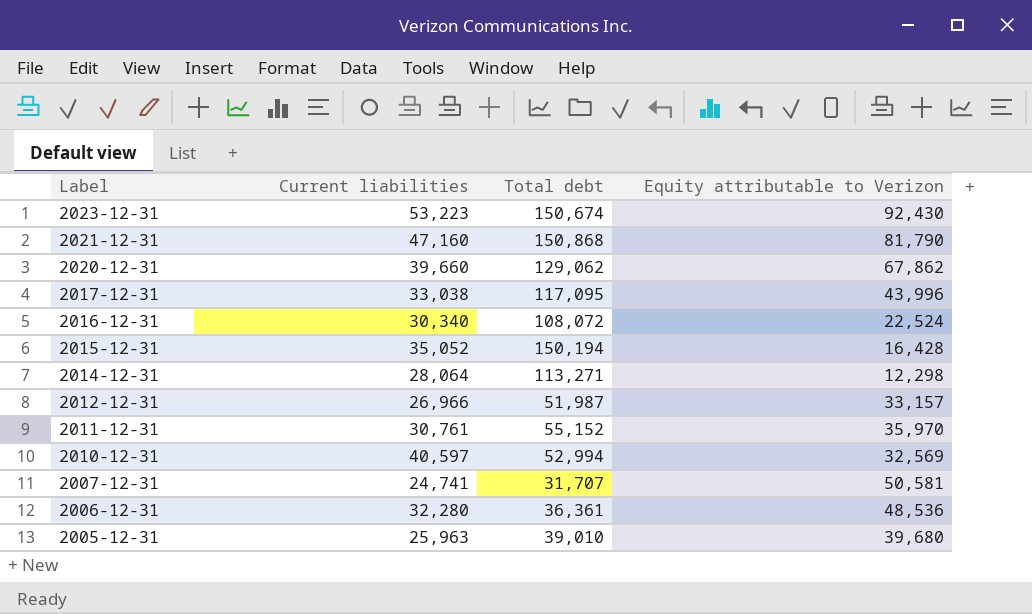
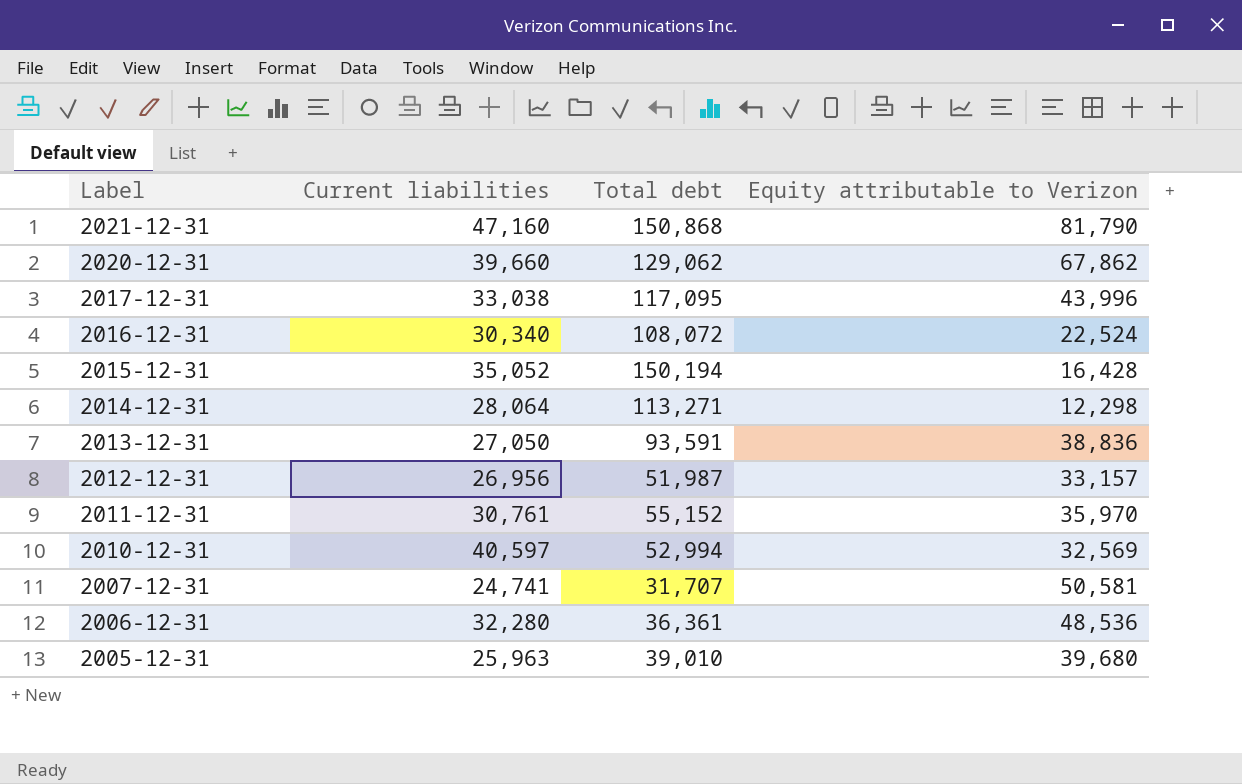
row 2023-12-31: 53,223 | 150,674 | 92,430 -> none
row 2013-12-31: none -> 27,050 | 93,591 | 38,836
2012-12-31 | Current liabilities: 26,966 -> 26,956

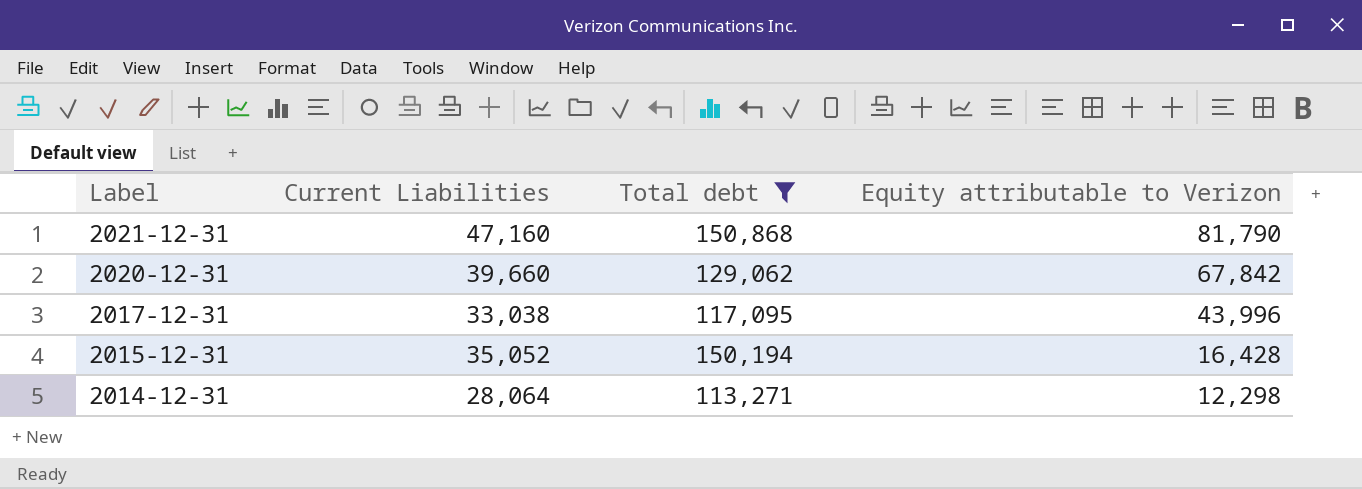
filter: none -> Total debt >= 113,271
column name: Current liabilities -> Current Liabilities
2020-12-31 | Equity attributable to Verizon: 67,862 -> 67,842

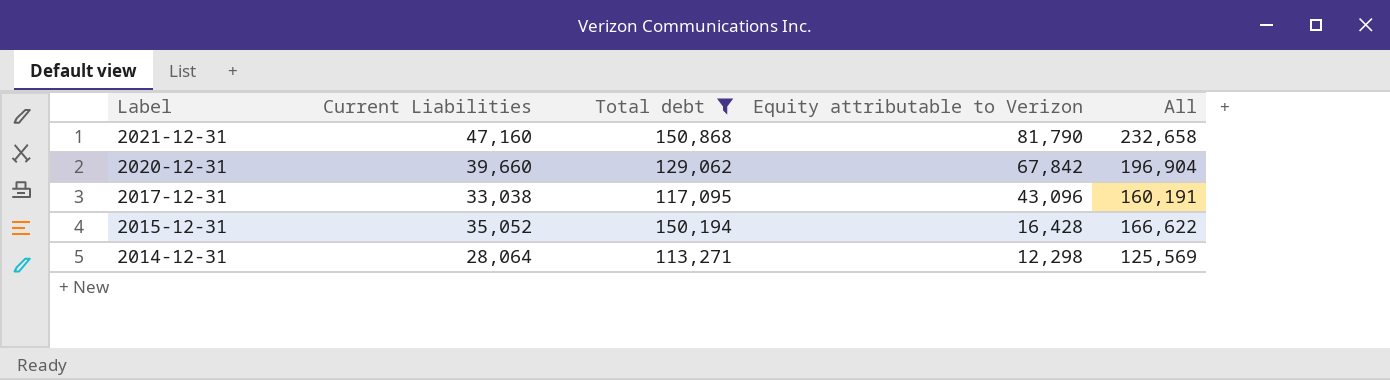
column All | formula: none -> [Total debt] + [Equity attributable to Verizon]
2017-12-31 | Equity attributable to Verizon: 43,996 -> 43,096

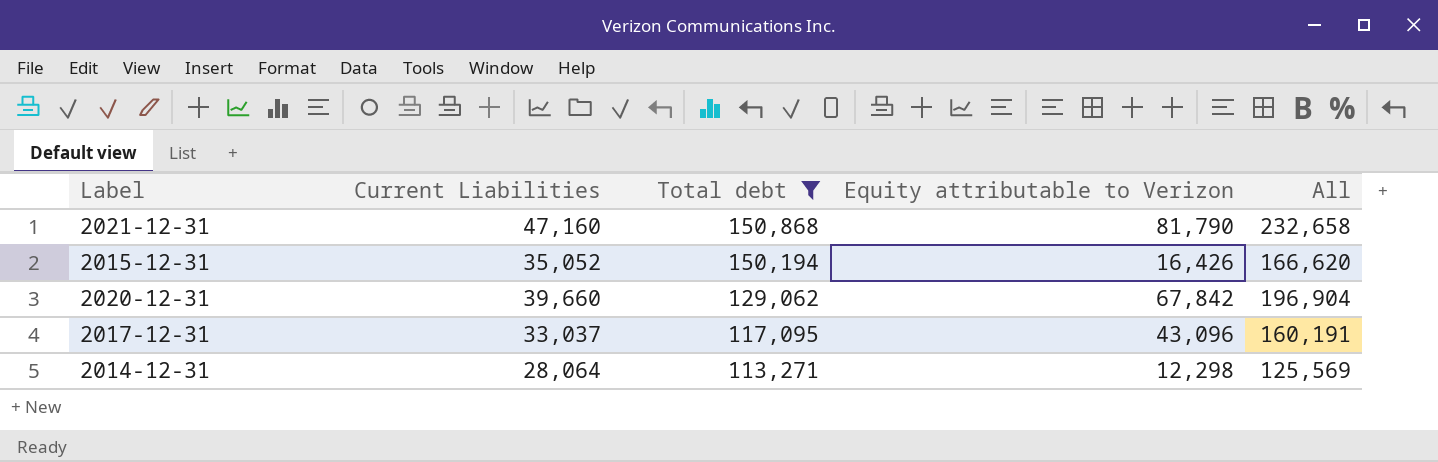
row order: Label descending -> Total debt descending
2015-12-31 | Equity attributable to Verizon: 16,428 -> 16,426
2015-12-31 | All: 166,622 -> 166,620
2017-12-31 | Current Liabilities: 33,038 -> 33,037

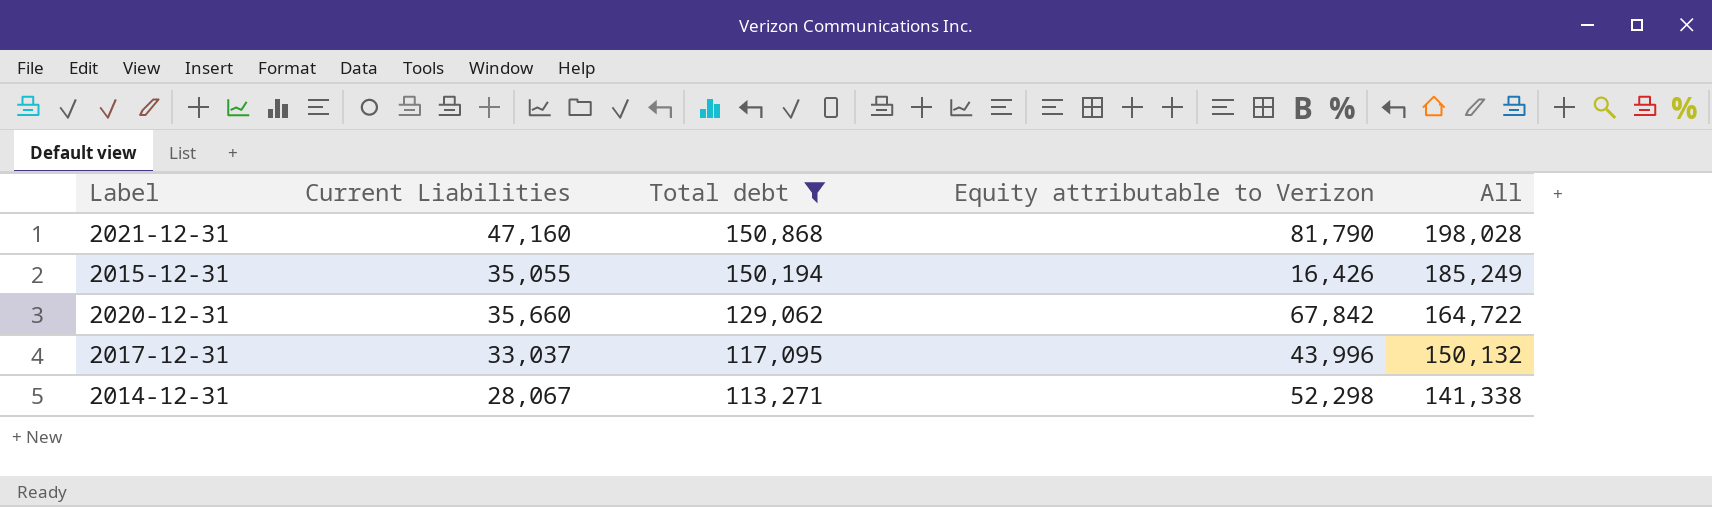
column All | formula: [Total debt] + [Equity attributable to Verizon] -> [Current Liabilities] + [Total debt]
2015-12-31 | Current Liabilities: 35,052 -> 35,055
2020-12-31 | Current Liabilities: 39,660 -> 35,660
2017-12-31 | Equity attributable to Verizon: 43,096 -> 43,996
2014-12-31 | Current Liabilities: 28,064 -> 28,067
2014-12-31 | Equity attributable to Verizon: 12,298 -> 52,298

